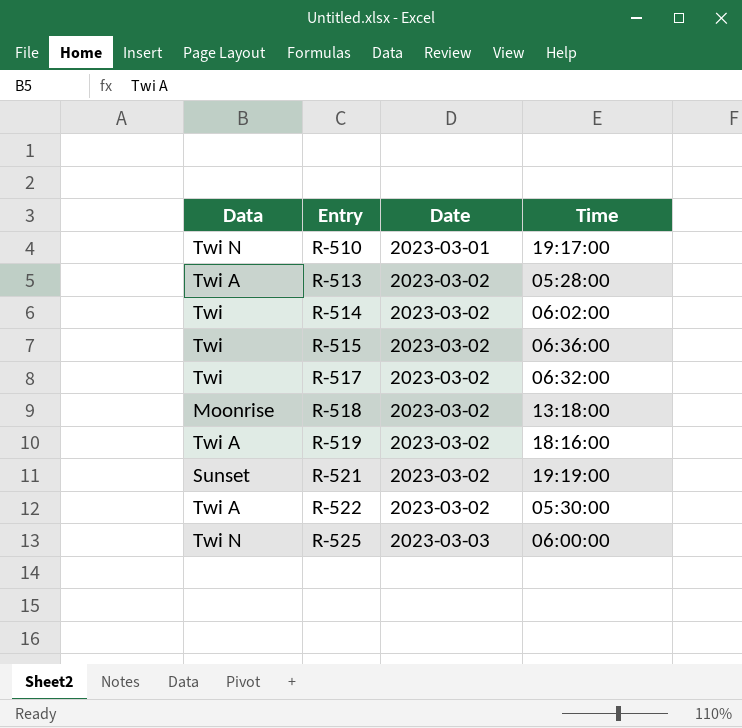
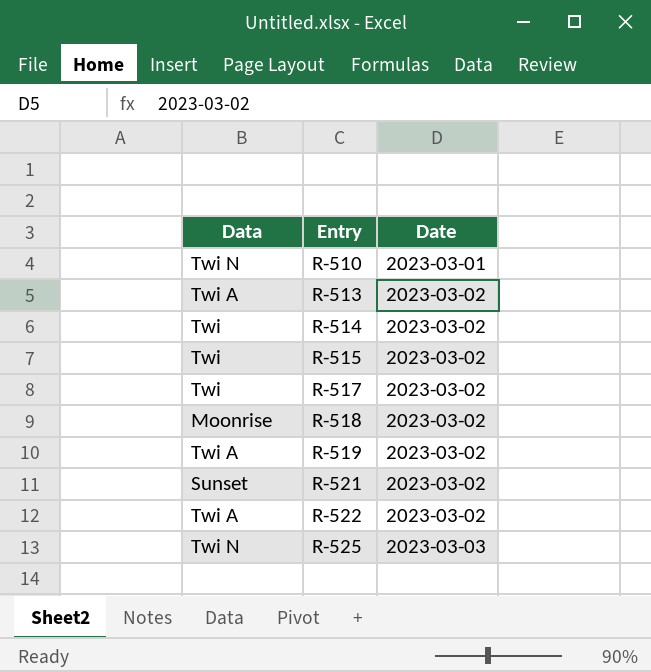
column Time | position: 4 -> none

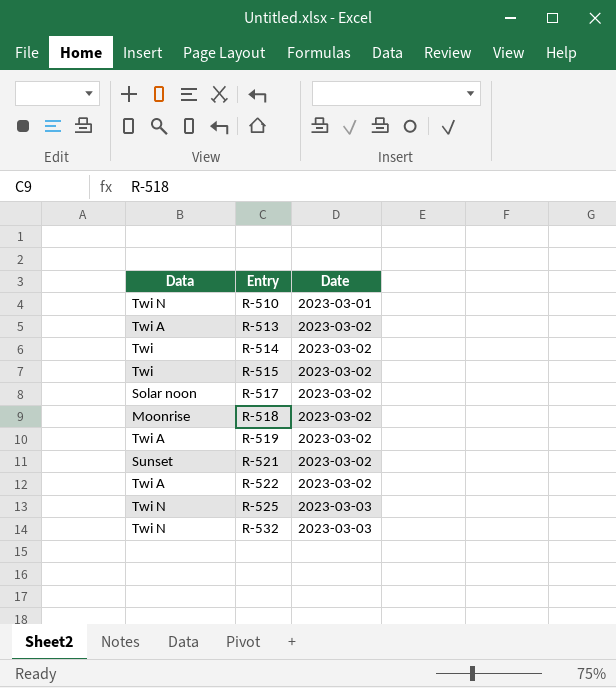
R-517 | Data: Twi -> Solar noon
row R-532: none -> Twi N | 2023-03-03

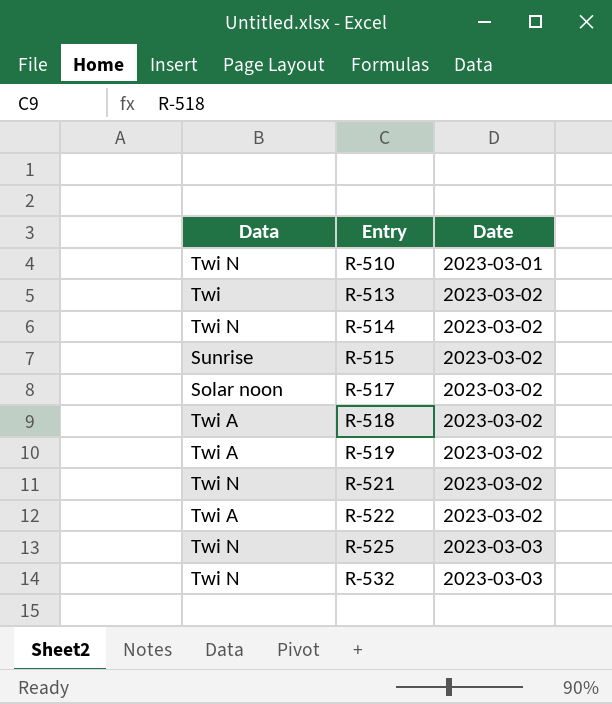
R-513 | Data: Twi A -> Twi
R-514 | Data: Twi -> Twi N
R-515 | Data: Twi -> Sunrise
R-518 | Data: Moonrise -> Twi A
R-521 | Data: Sunset -> Twi N

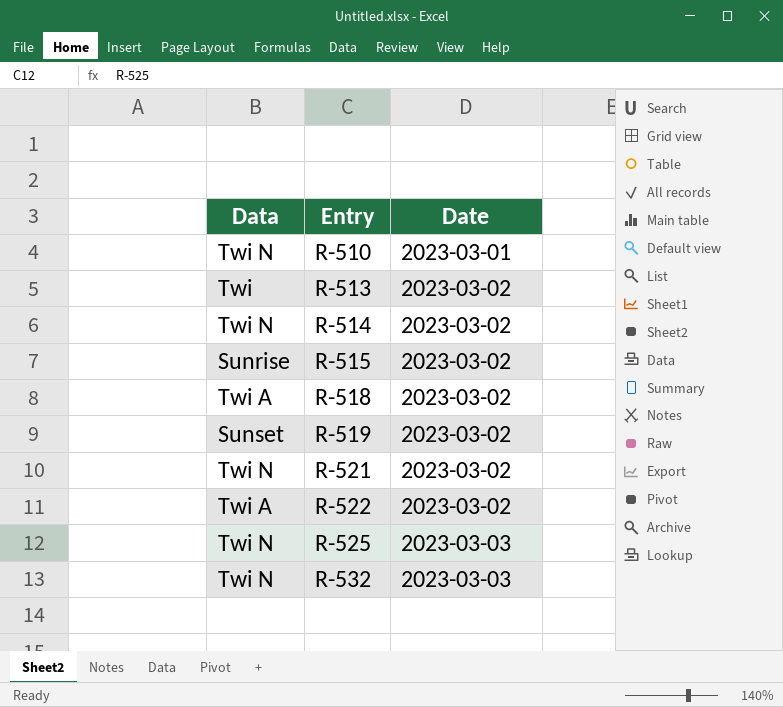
row R-517: Solar noon | 2023-03-02 -> none
R-519 | Data: Twi A -> Sunset

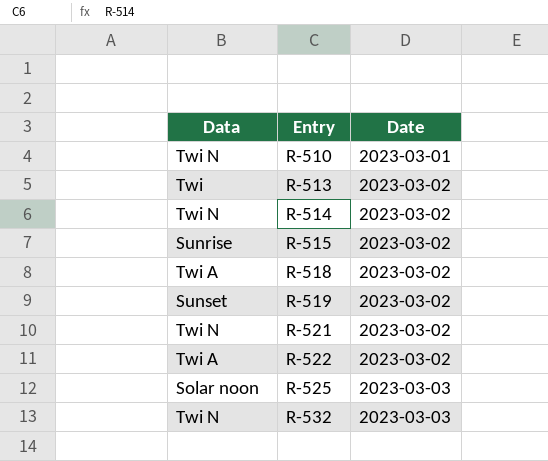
R-525 | Data: Twi N -> Solar noon

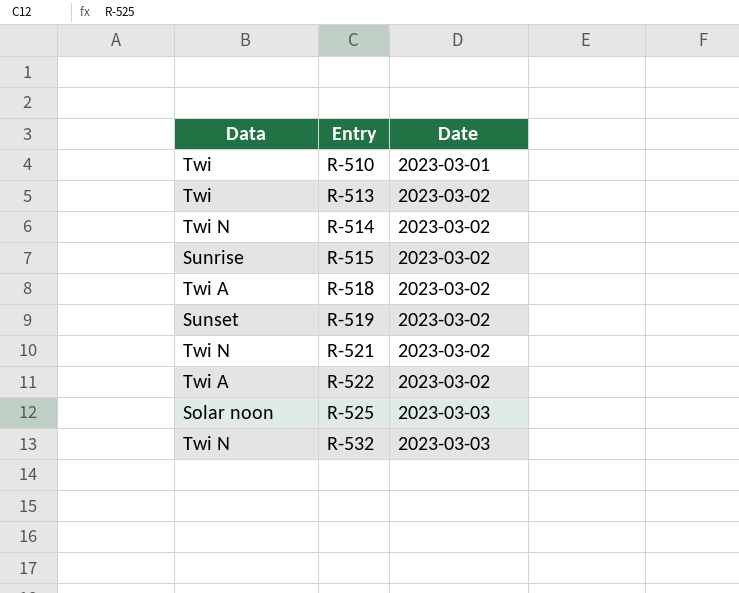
R-510 | Data: Twi N -> Twi

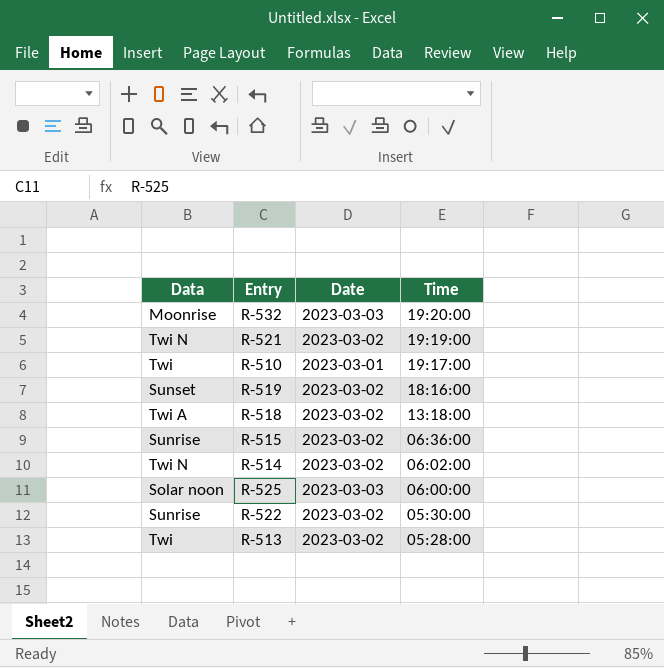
row order: Entry ascending -> Time descending
column Time | position: none -> 4
R-532 | Data: Twi N -> Moonrise
R-522 | Data: Twi A -> Sunrise

